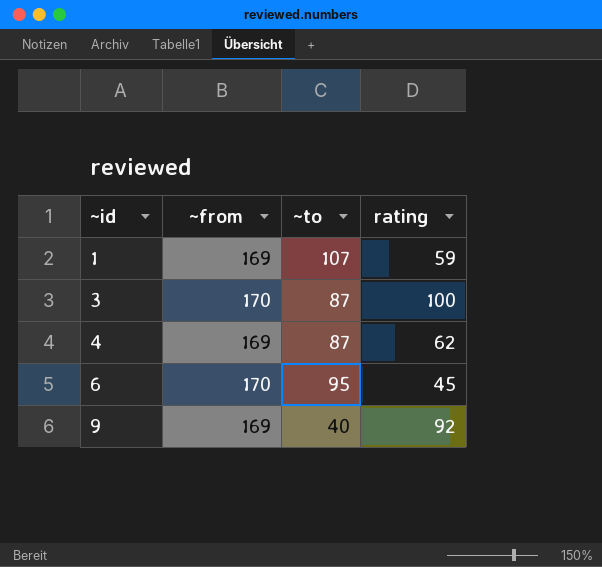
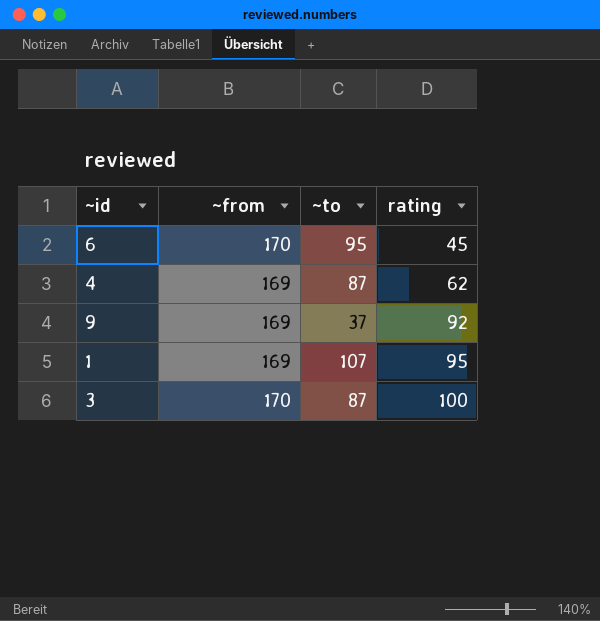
row order: ~id ascending -> rating ascending
9 | ~to: 40 -> 37
1 | rating: 59 -> 95

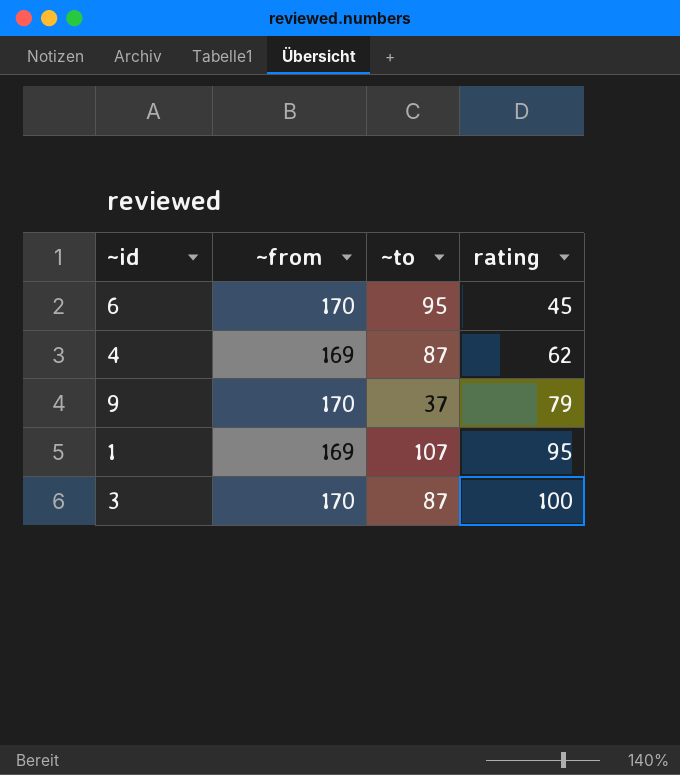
9 | ~from: 169 -> 170
9 | rating: 92 -> 79

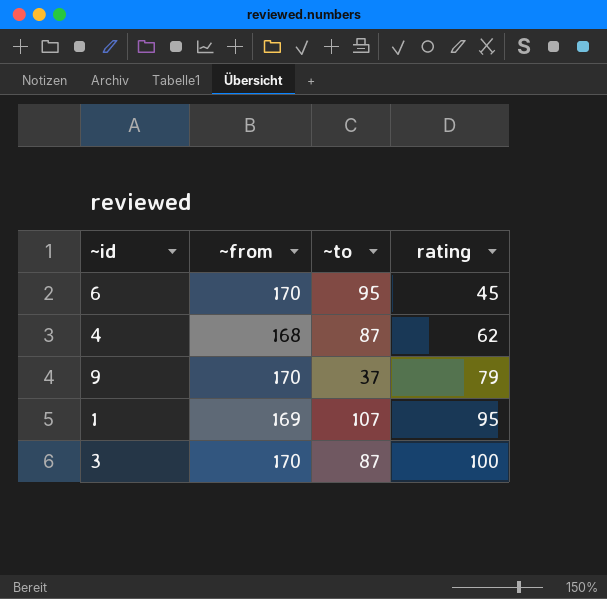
4 | ~from: 169 -> 168

